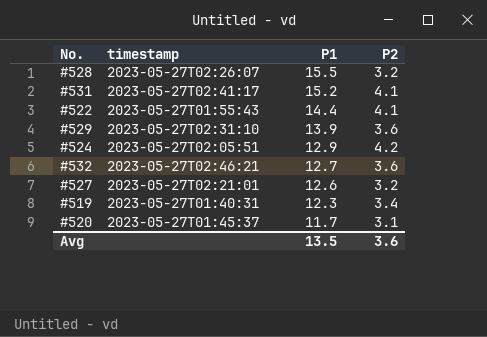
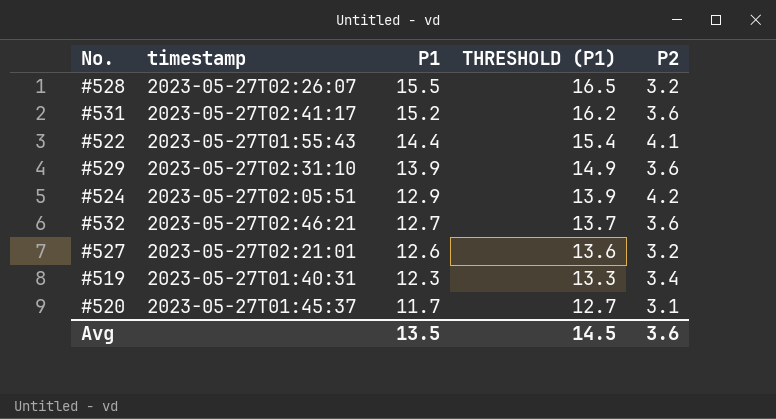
column THRESHOLD (P1) | formula: none -> [P1] + 1
#531 | P2: 4.1 -> 3.6

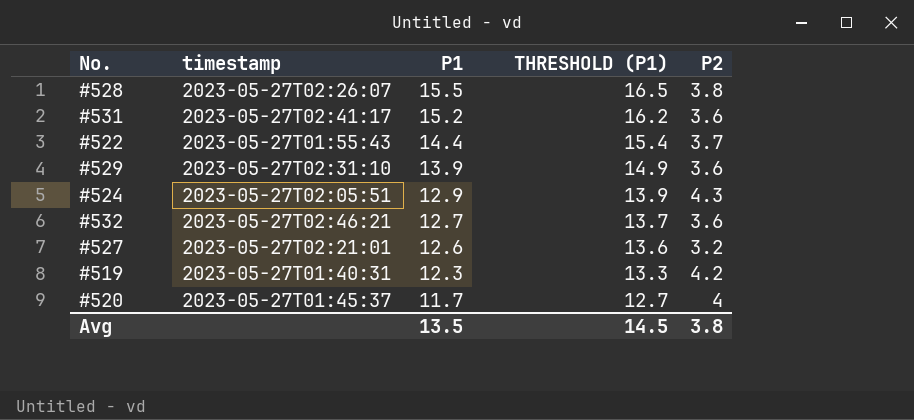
#528 | P2: 3.2 -> 3.8
#522 | P2: 4.1 -> 3.7
#524 | P2: 4.2 -> 4.3
#519 | P2: 3.4 -> 4.2
#520 | P2: 3.1 -> 4
Avg | P2: 3.6 -> 3.8

